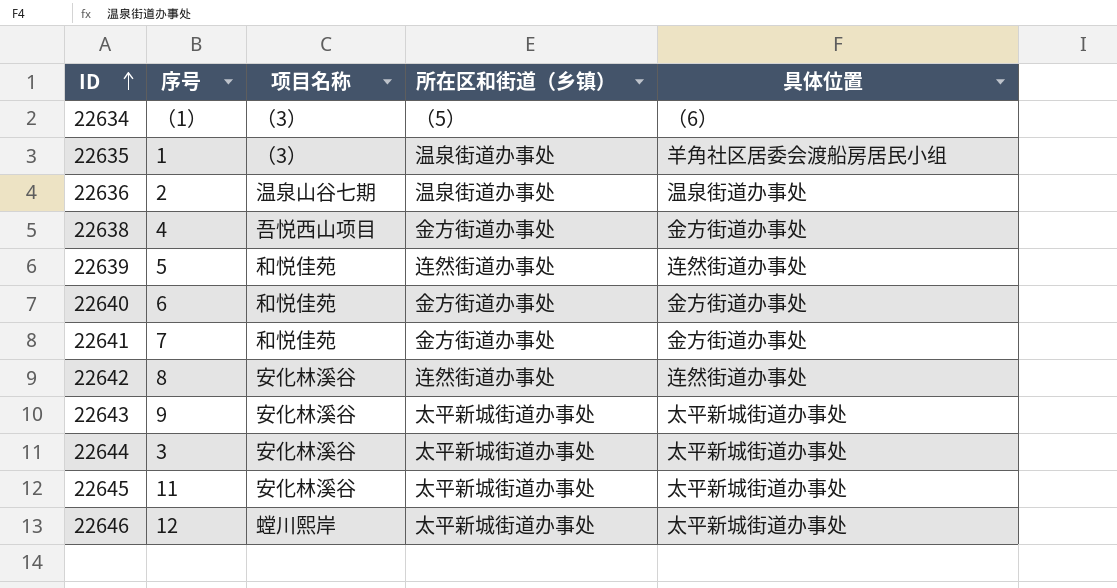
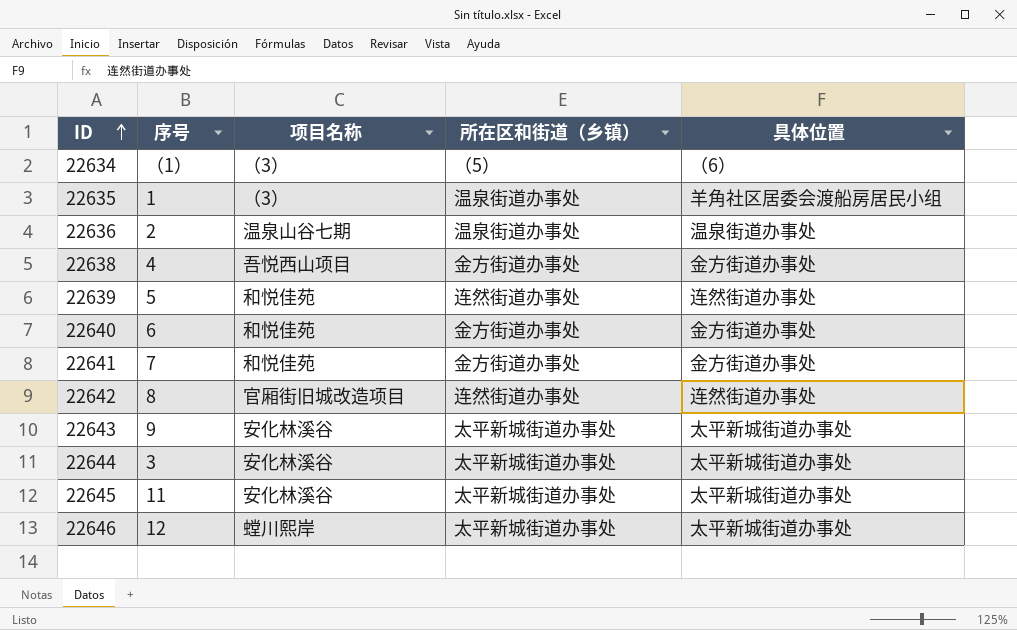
22642 | 项目名称: 安化林溪谷 -> 官厢街旧城改造项目

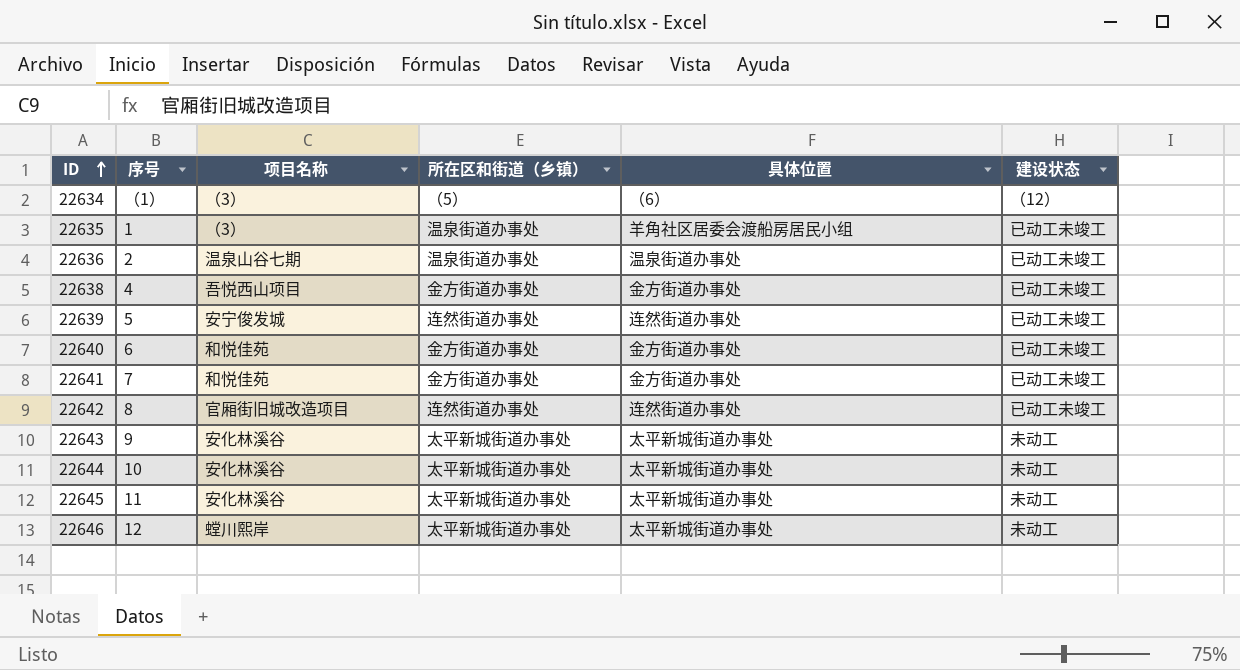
column 建设状态 | position: none -> 6
22639 | 项目名称: 和悦佳苑 -> 安宁俊发城
22644 | 序号: 3 -> 10

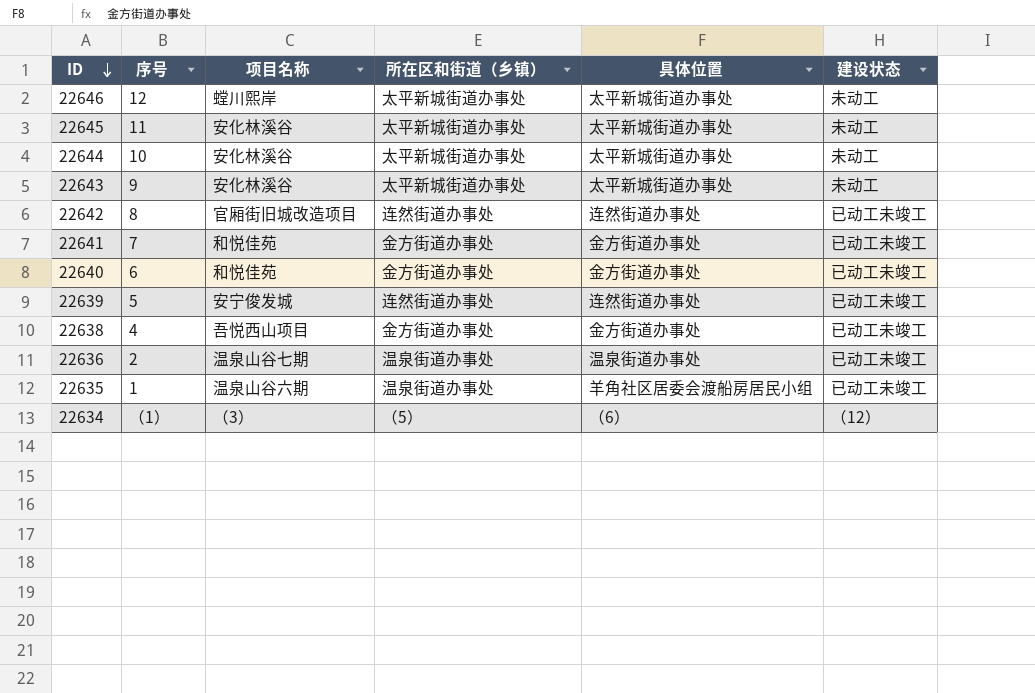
row order: ID ascending -> ID descending
22635 | 项目名称: （3） -> 温泉山谷六期

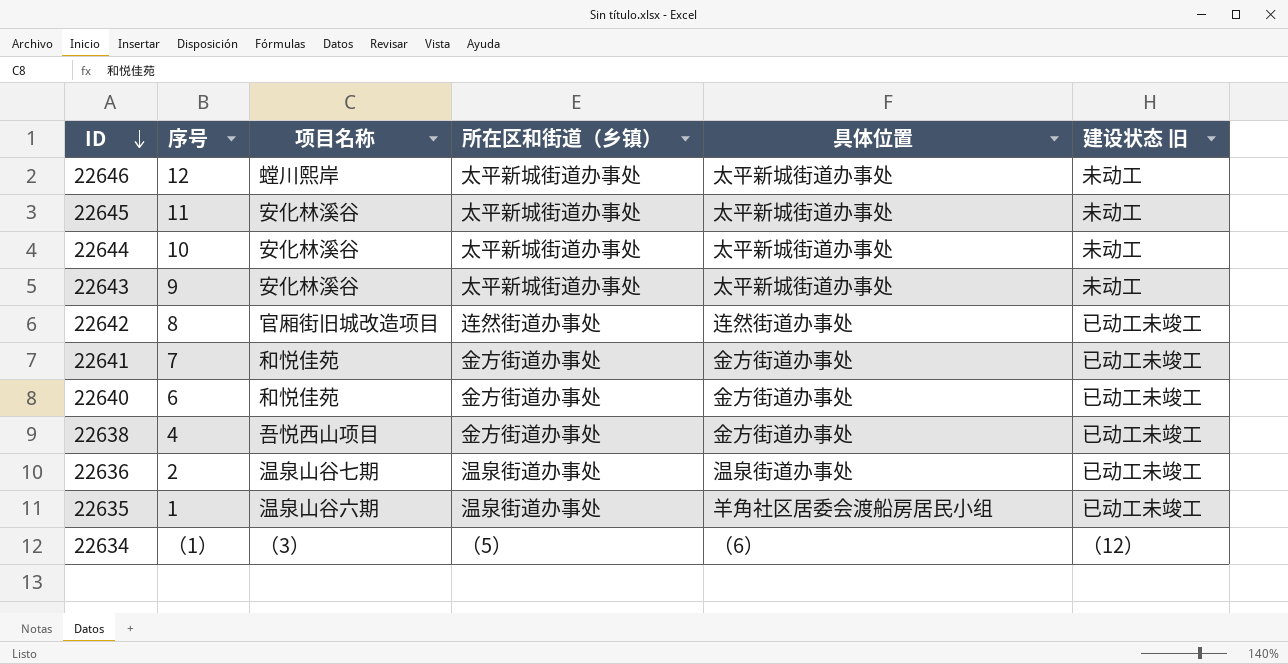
column name: 建设状态 -> 建设状态 旧
row 22639: 5 | 安宁俊发城 | 连然街道办事处 | 连然街道办事处 | 已动工未竣工 -> none

